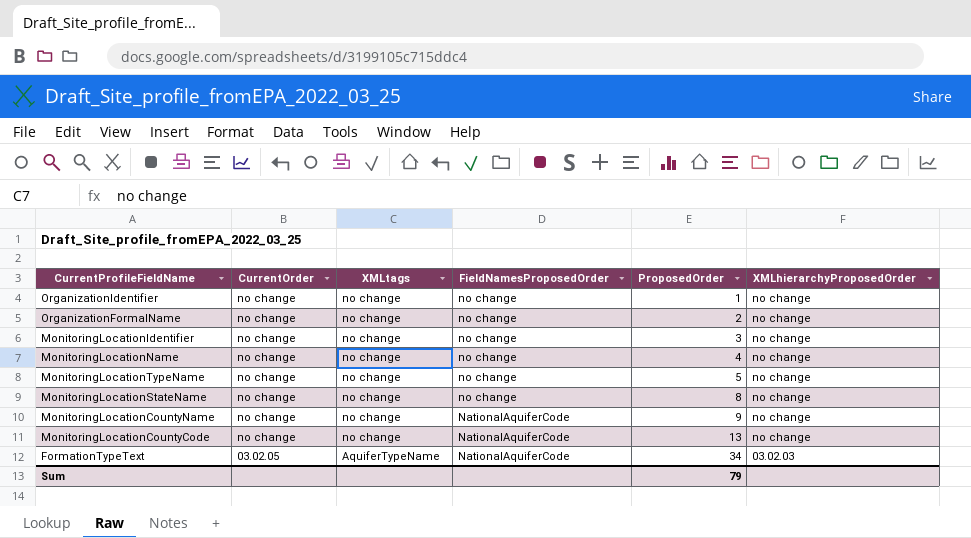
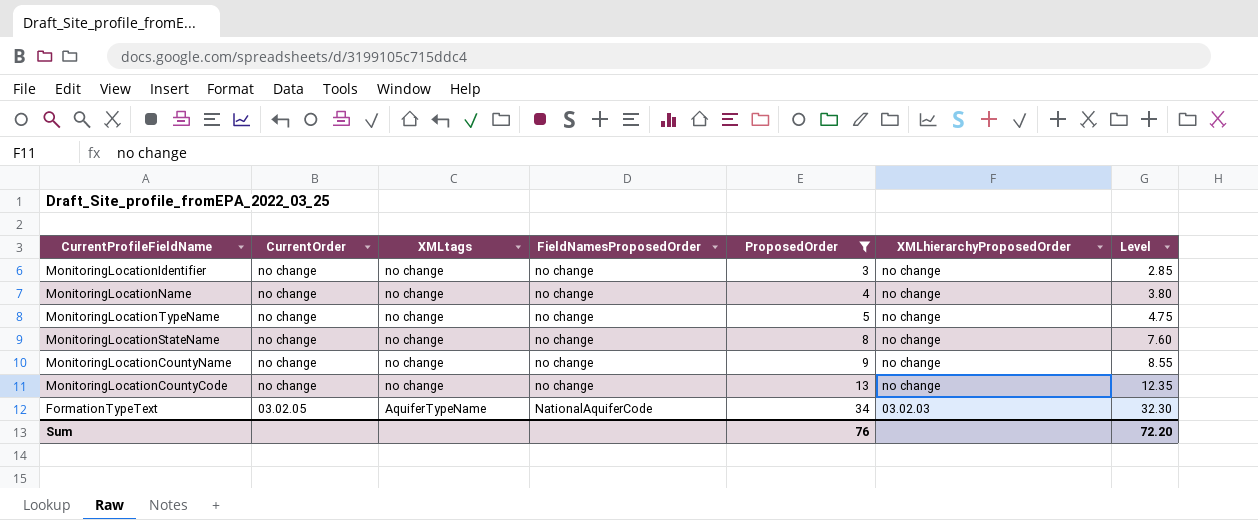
filter: none -> ProposedOrder >= 3
column Level | formula: none -> [ProposedOrder] * 0.95
MonitoringLocationCountyName | FieldNamesProposedOrder: NationalAquiferCode -> no change
MonitoringLocationCountyCode | FieldNamesProposedOrder: NationalAquiferCode -> no change
Sum | ProposedOrder: 79 -> 76

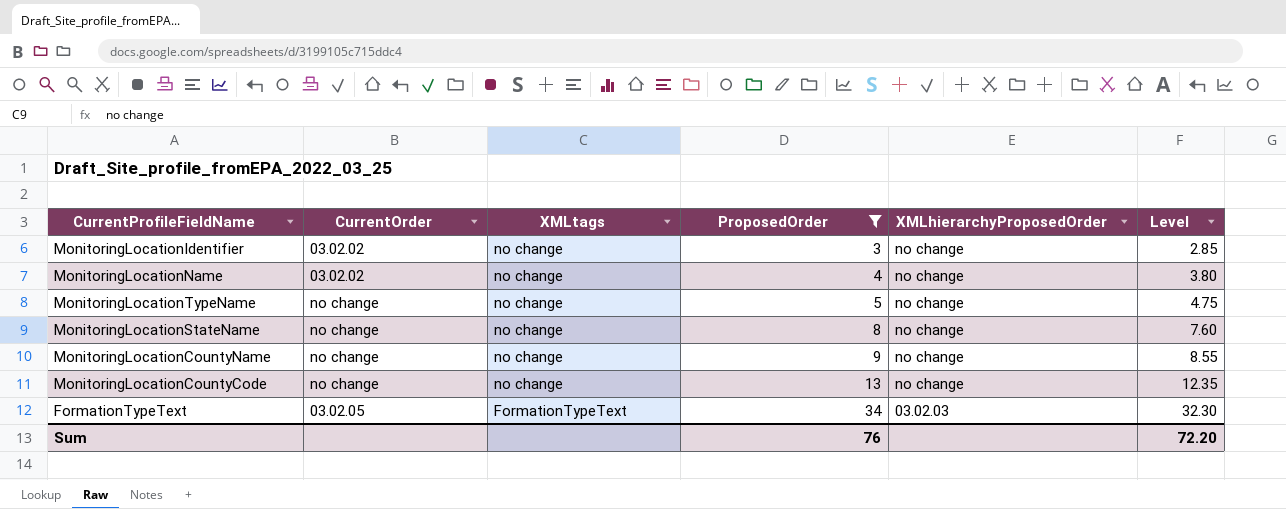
column FieldNamesProposedOrder | position: 4 -> none
MonitoringLocationIdentifier | CurrentOrder: no change -> 03.02.02
MonitoringLocationName | CurrentOrder: no change -> 03.02.02
FormationTypeText | XMLtags: AquiferTypeName -> FormationTypeText

